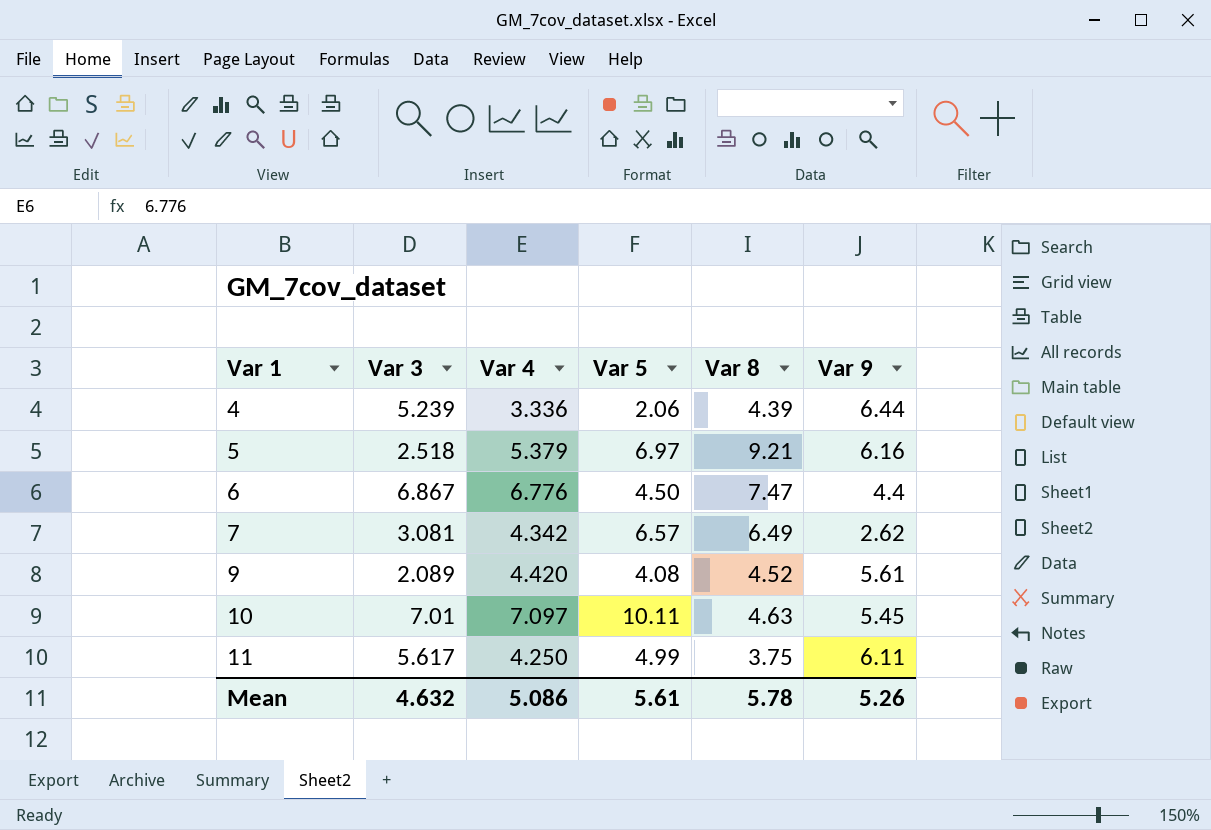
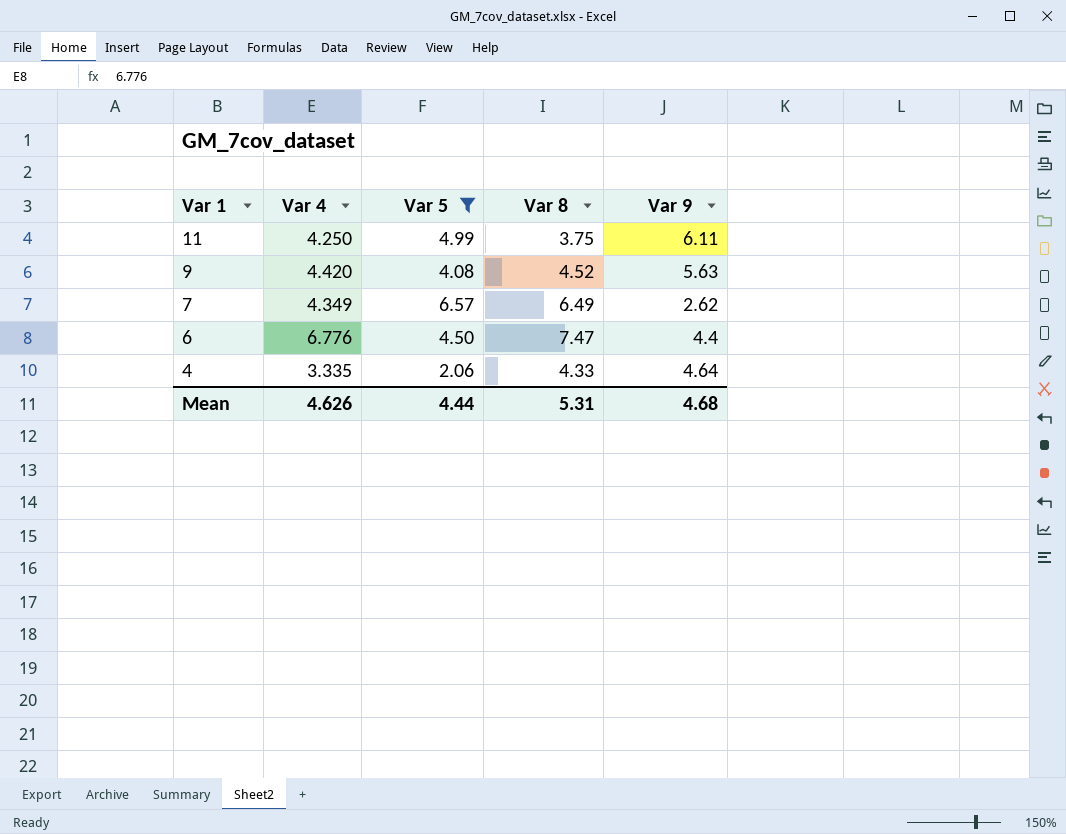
filter: none -> Var 5 <= 6.57
row order: Var 1 ascending -> Var 1 descending
column Var 3 | position: 2 -> none
9 | Var 9: 5.61 -> 5.63
7 | Var 4: 4.342 -> 4.349
4 | Var 4: 3.336 -> 3.335
4 | Var 8: 4.39 -> 4.33
4 | Var 9: 6.44 -> 4.64
Mean | Var 4: 5.086 -> 4.626
Mean | Var 5: 5.61 -> 4.44
Mean | Var 8: 5.78 -> 5.31
Mean | Var 9: 5.26 -> 4.68

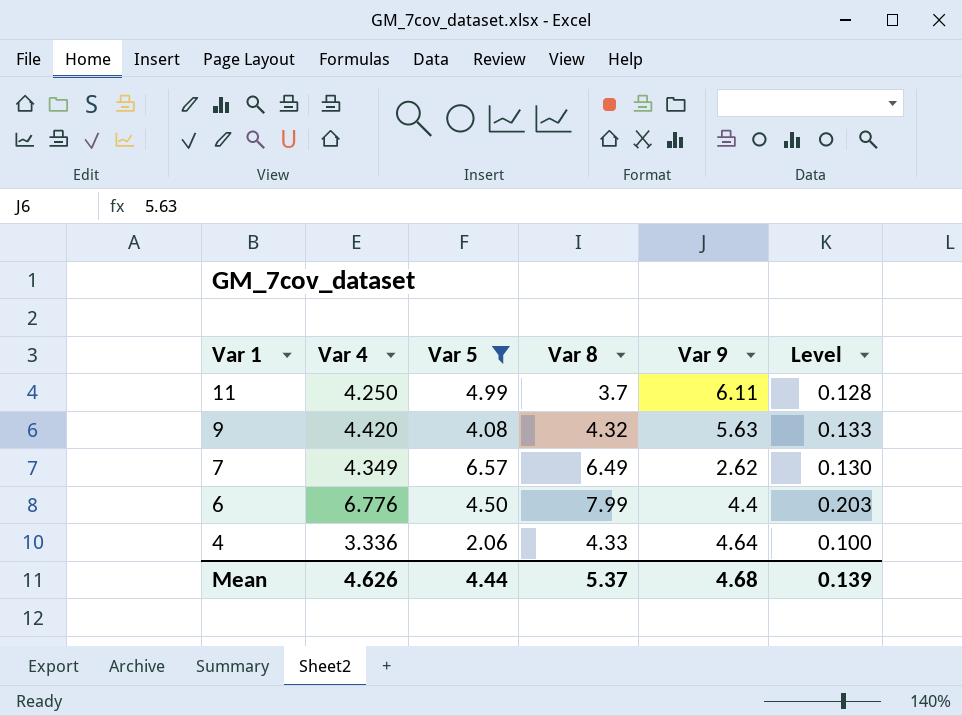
column Level | formula: none -> [Var 4] * 0.03
11 | Var 8: 3.75 -> 3.7
9 | Var 8: 4.52 -> 4.32
6 | Var 8: 7.47 -> 7.99
4 | Var 4: 3.335 -> 3.336
Mean | Var 8: 5.31 -> 5.37

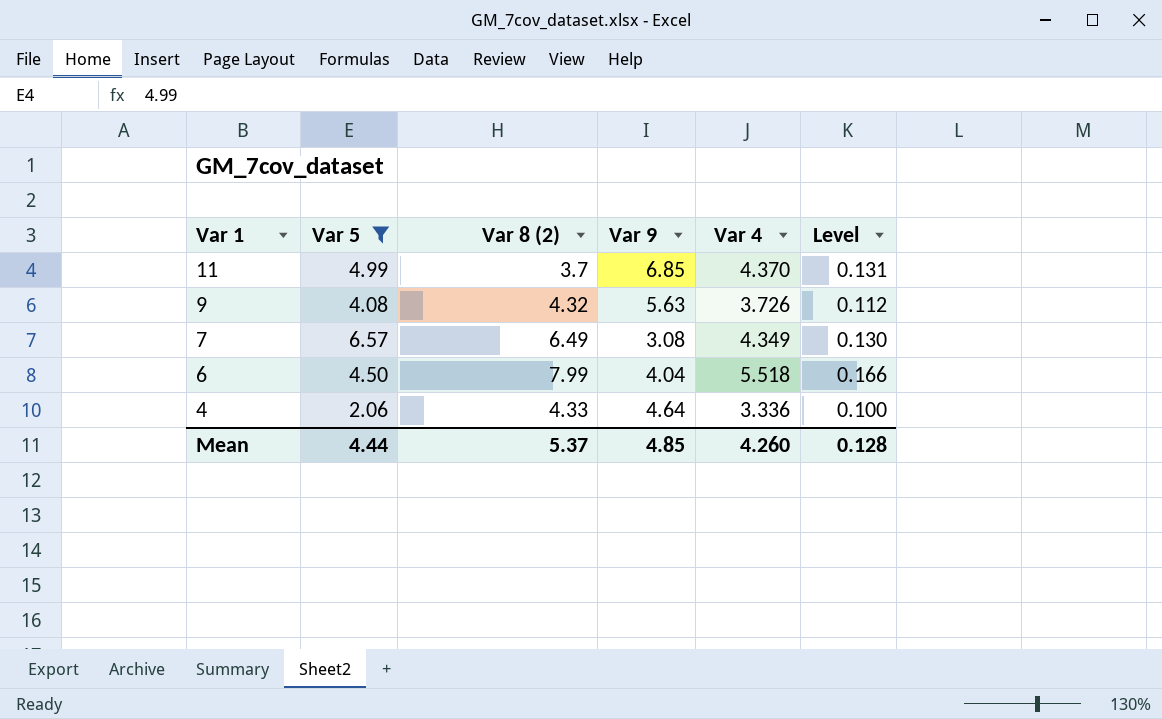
column name: Var 8 -> Var 8 (2)
column Var 4 | position: 2 -> 5
11 | Var 9: 6.11 -> 6.85
11 | Var 4: 4.250 -> 4.370
11 | Level: 0.128 -> 0.131
9 | Var 4: 4.420 -> 3.726
9 | Level: 0.133 -> 0.112
7 | Var 9: 2.62 -> 3.08
6 | Var 9: 4.4 -> 4.04
6 | Var 4: 6.776 -> 5.518
6 | Level: 0.203 -> 0.166
Mean | Var 9: 4.68 -> 4.85
Mean | Var 4: 4.626 -> 4.260
Mean | Level: 0.139 -> 0.128

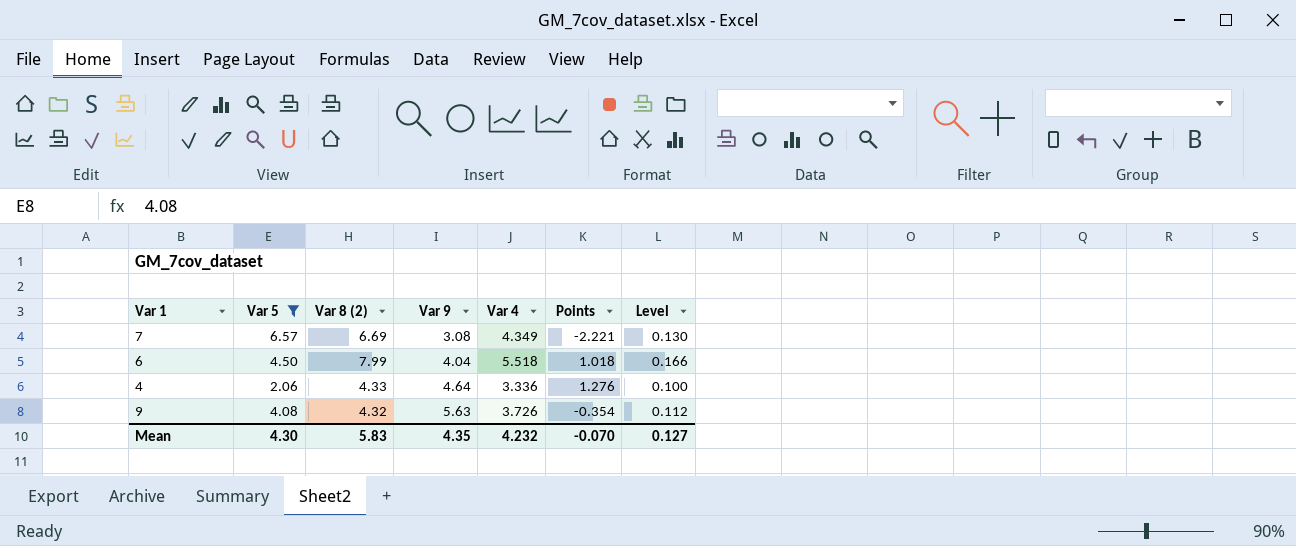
row order: Var 1 descending -> Var 9 ascending
column Points | formula: none -> [Var 4] - [Var 5]
row 11: 4.99 | 3.7 | 6.85 | 4.370 | 0.131 -> none
7 | Var 8 (2): 6.49 -> 6.69
Mean | Var 5: 4.44 -> 4.30
Mean | Var 8 (2): 5.37 -> 5.83
Mean | Var 9: 4.85 -> 4.35
Mean | Var 4: 4.260 -> 4.232
Mean | Level: 0.128 -> 0.127

